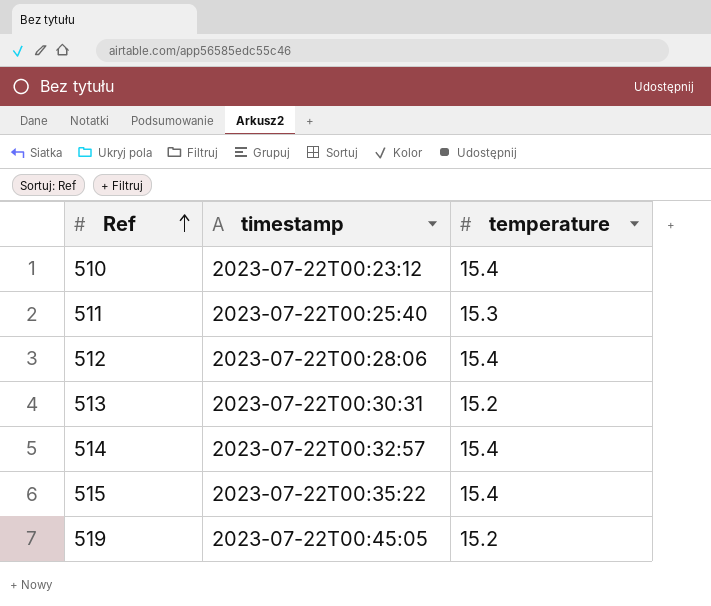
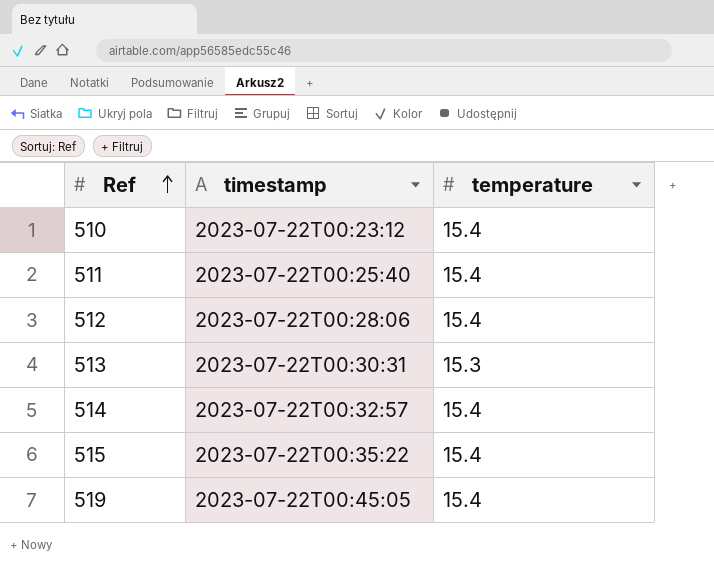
511 | temperature: 15.3 -> 15.4
513 | temperature: 15.2 -> 15.3
519 | temperature: 15.2 -> 15.4

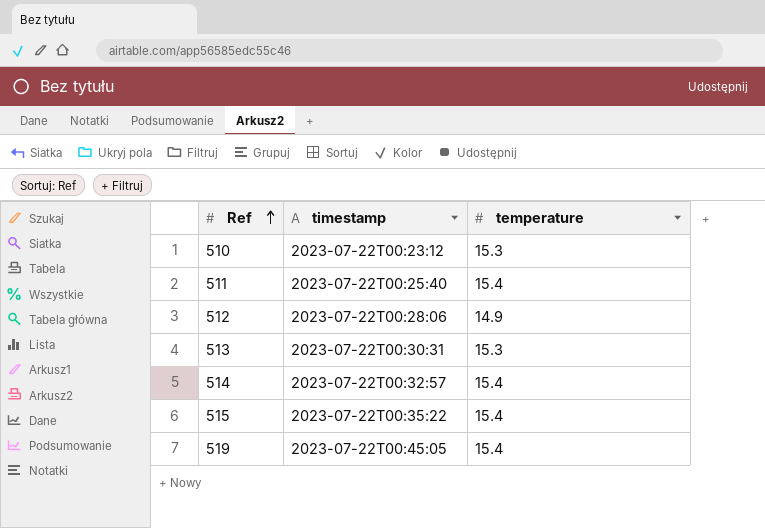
510 | temperature: 15.4 -> 15.3
512 | temperature: 15.4 -> 14.9

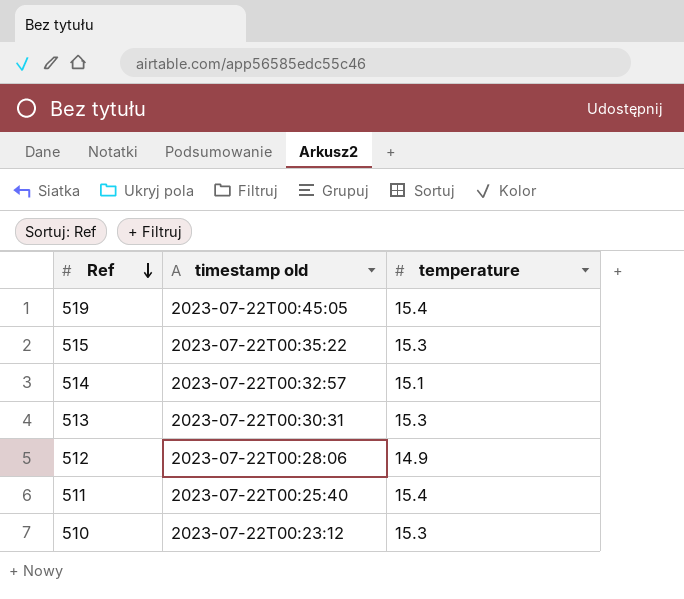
row order: Ref ascending -> Ref descending
column name: timestamp -> timestamp old
515 | temperature: 15.4 -> 15.3
514 | temperature: 15.4 -> 15.1

